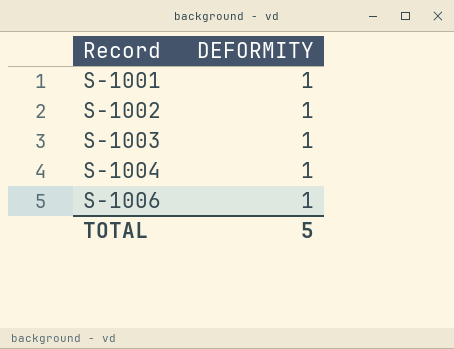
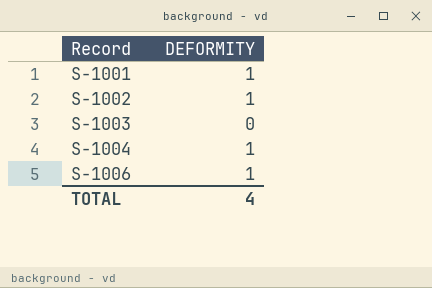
S-1003 | DEFORMITY: 1 -> 0
TOTAL | DEFORMITY: 5 -> 4

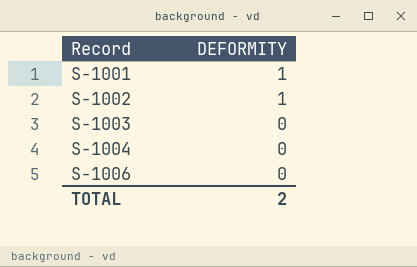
S-1004 | DEFORMITY: 1 -> 0
S-1006 | DEFORMITY: 1 -> 0
TOTAL | DEFORMITY: 4 -> 2

